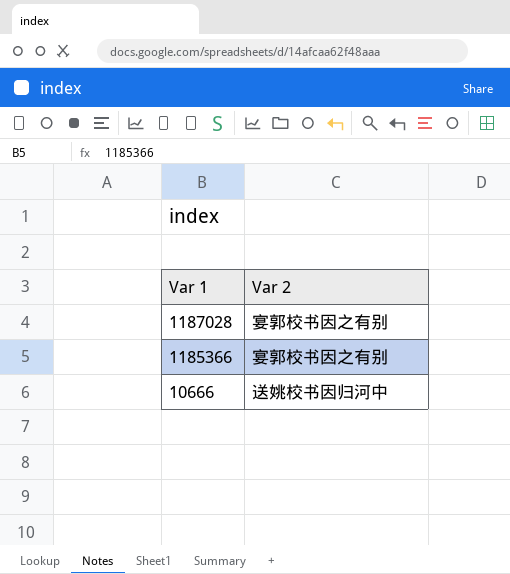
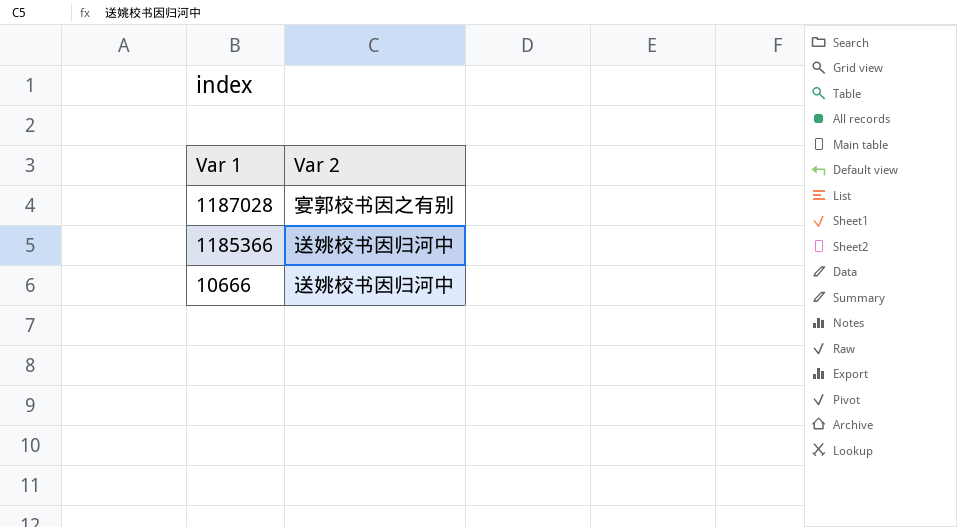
1185366 | Var 2: 宴郭校书因之有别 -> 送姚校书因归河中

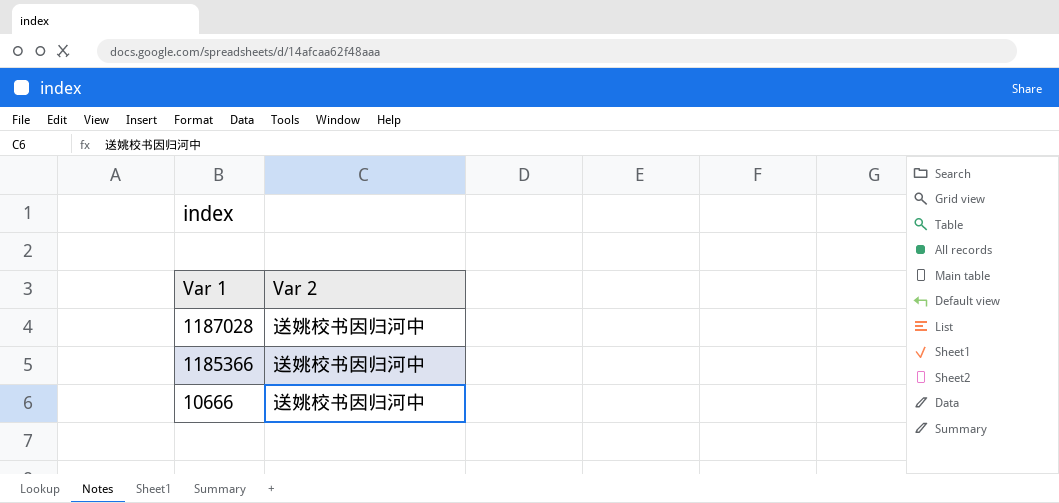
1187028 | Var 2: 宴郭校书因之有别 -> 送姚校书因归河中

